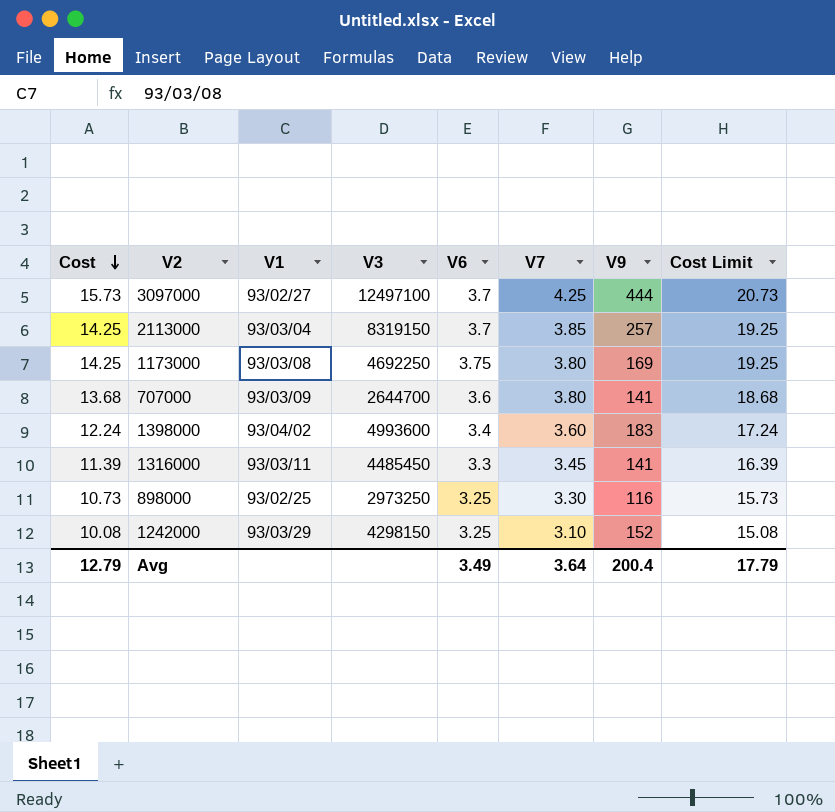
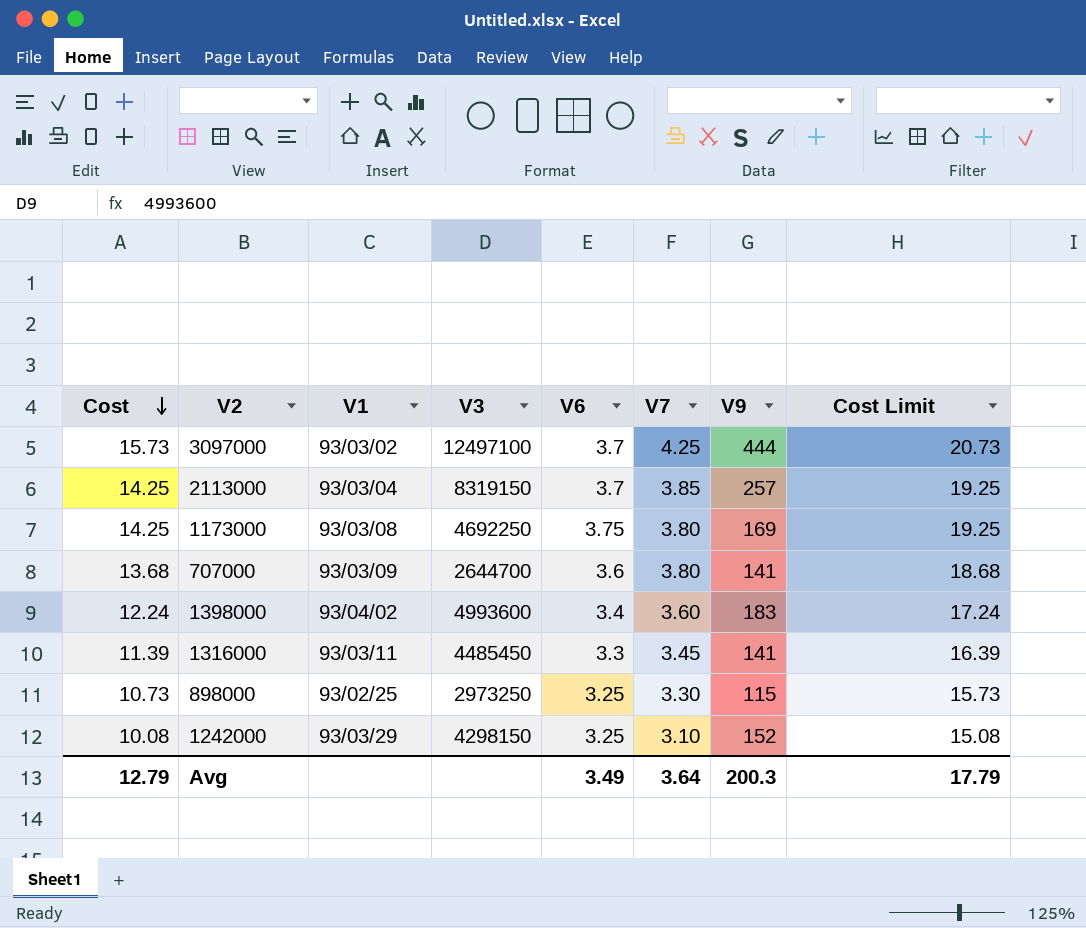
3097000 | V1: 93/02/27 -> 93/03/02
898000 | V9: 116 -> 115
Avg | V9: 200.4 -> 200.3

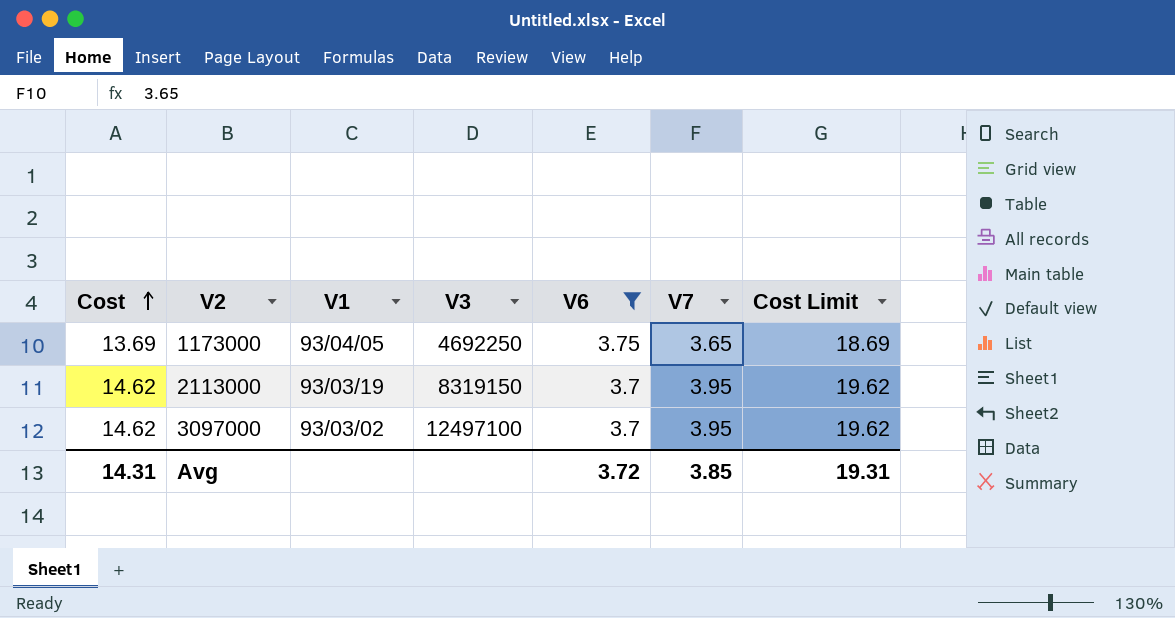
filter: none -> V6 >= 3.7
row order: Cost descending -> Cost ascending
column V9 | position: 7 -> none
1173000 | Cost: 14.25 -> 13.69
1173000 | V1: 93/03/08 -> 93/04/05
1173000 | V7: 3.80 -> 3.65
1173000 | Cost Limit: 19.25 -> 18.69
2113000 | Cost: 14.25 -> 14.62
2113000 | V1: 93/03/04 -> 93/03/19
2113000 | V7: 3.85 -> 3.95
2113000 | Cost Limit: 19.25 -> 19.62
3097000 | Cost: 15.73 -> 14.62
3097000 | V7: 4.25 -> 3.95
3097000 | Cost Limit: 20.73 -> 19.62
Avg | Cost: 12.79 -> 14.31
Avg | V6: 3.49 -> 3.72
Avg | V7: 3.64 -> 3.85
Avg | Cost Limit: 17.79 -> 19.31

